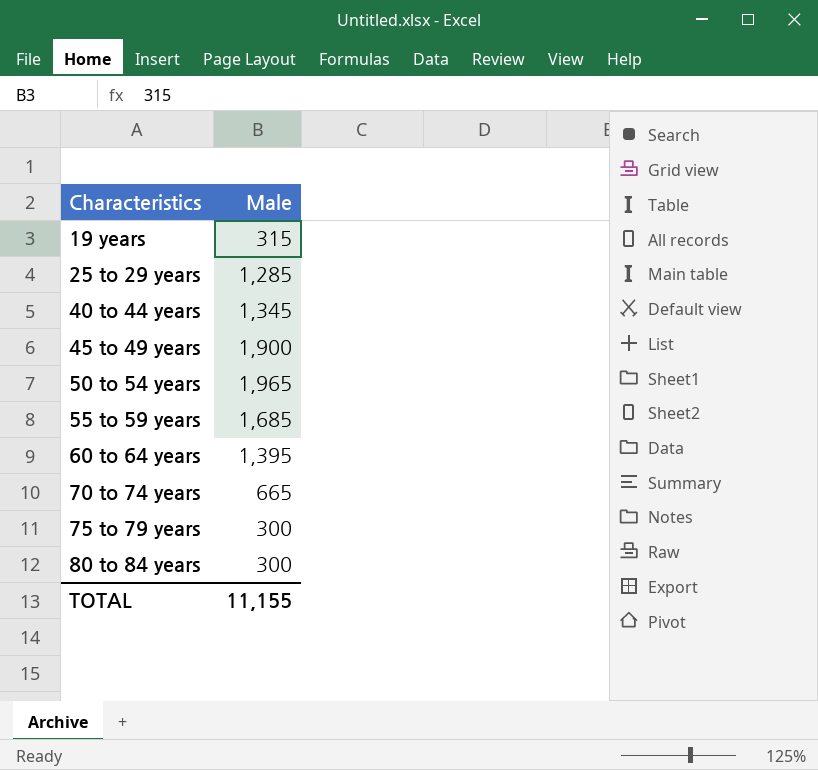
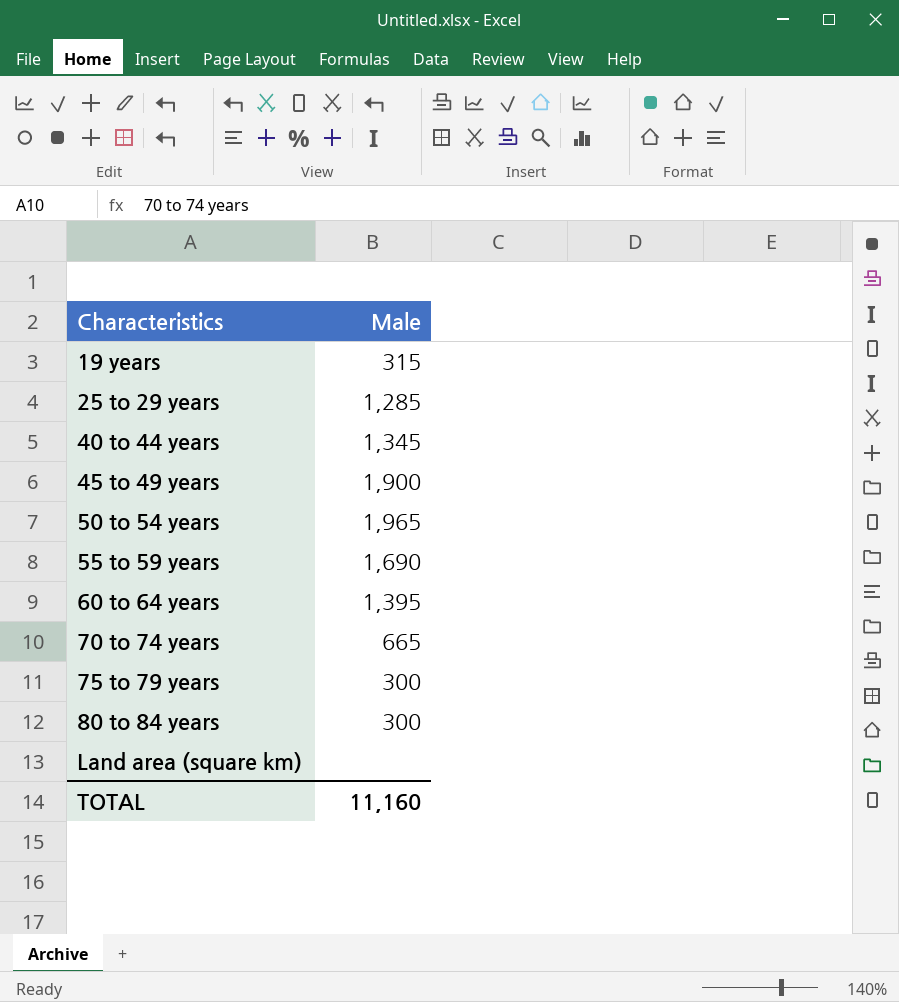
55 to 59 years | Male: 1,685 -> 1,690
row Land area (square km): none -> none
TOTAL | Male: 11,155 -> 11,160

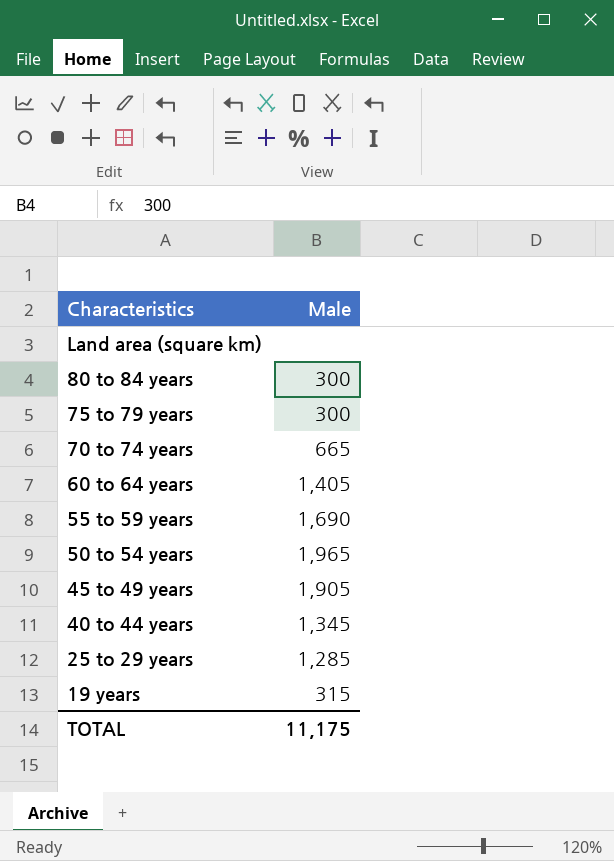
row order: Characteristics ascending -> Characteristics descending
60 to 64 years | Male: 1,395 -> 1,405
45 to 49 years | Male: 1,900 -> 1,905
TOTAL | Male: 11,160 -> 11,175

